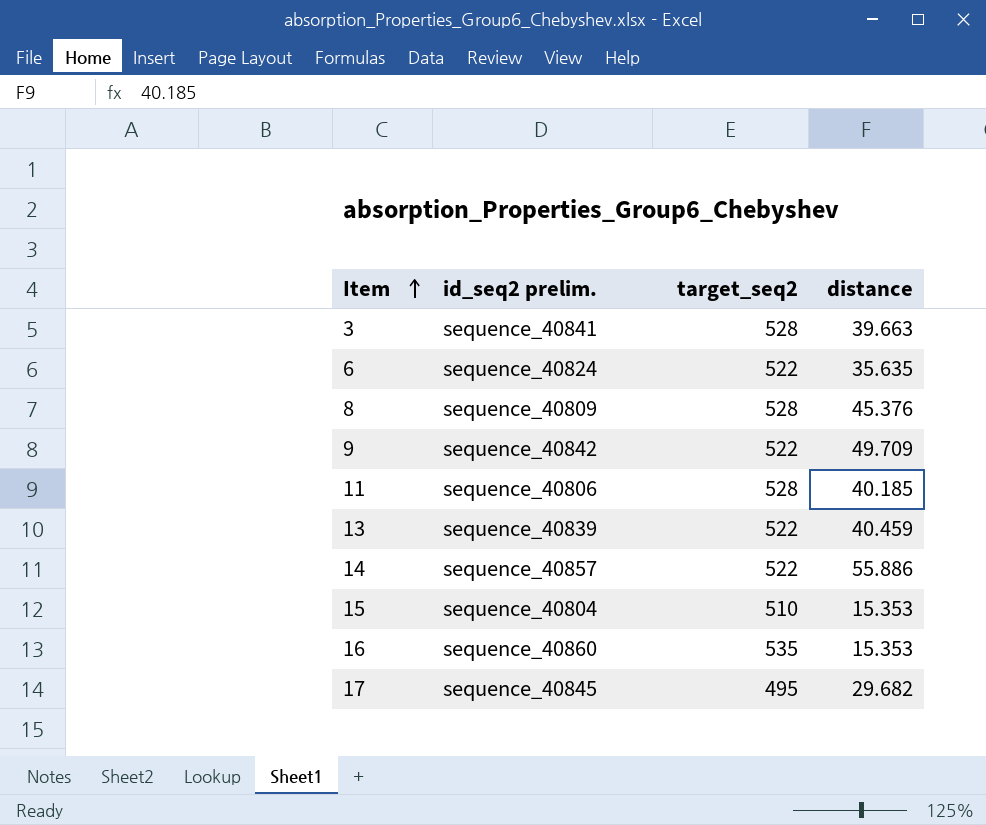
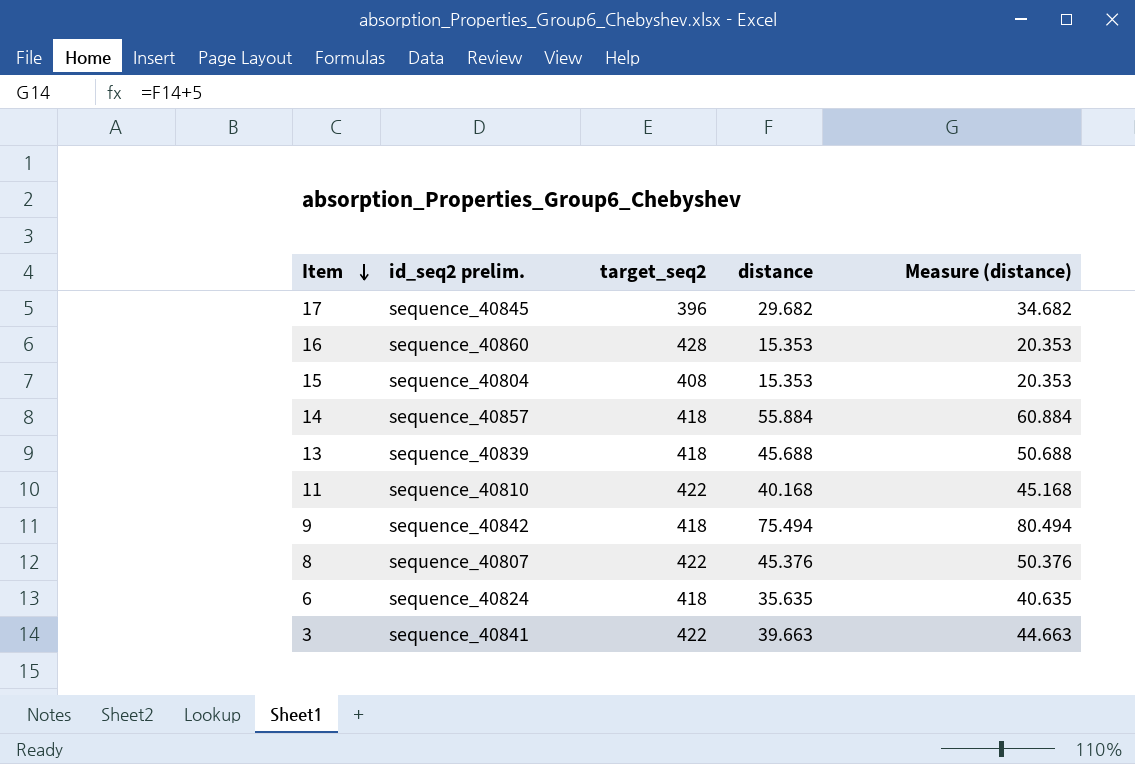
row order: Item ascending -> Item descending
column Measure (distance) | formula: none -> [distance] + 5
17 | target_seq2: 495 -> 396
16 | target_seq2: 535 -> 428
15 | target_seq2: 510 -> 408
14 | target_seq2: 522 -> 418
14 | distance: 55.886 -> 55.884
13 | target_seq2: 522 -> 418
13 | distance: 40.459 -> 45.688
11 | id_seq2 prelim.: sequence_40806 -> sequence_40810
11 | target_seq2: 528 -> 422
11 | distance: 40.185 -> 40.168
9 | target_seq2: 522 -> 418
9 | distance: 49.709 -> 75.494
8 | id_seq2 prelim.: sequence_40809 -> sequence_40807
8 | target_seq2: 528 -> 422
6 | target_seq2: 522 -> 418
3 | target_seq2: 528 -> 422

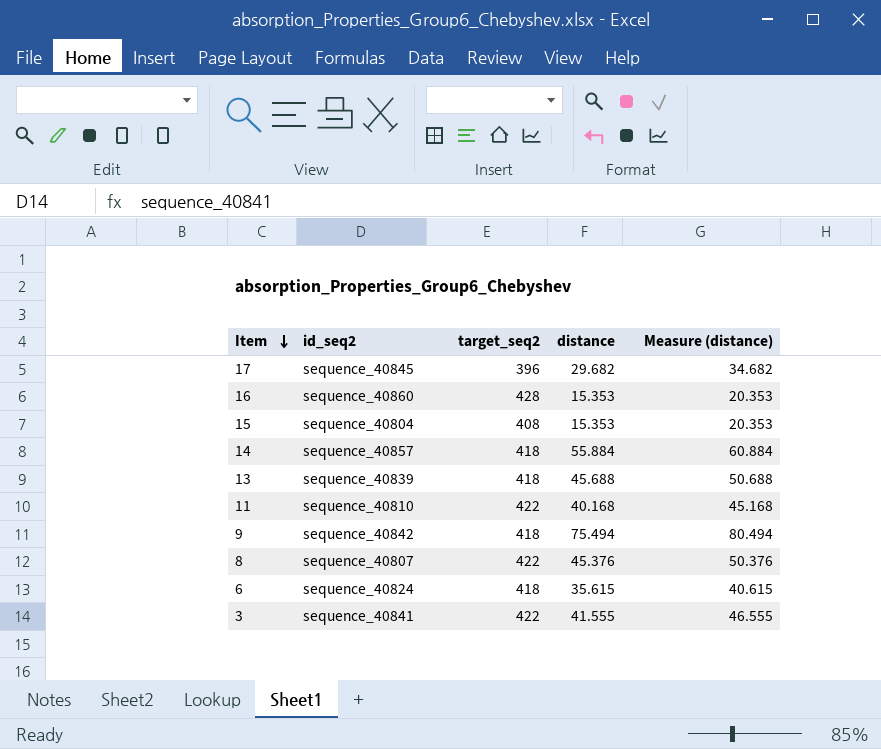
column name: id_seq2 prelim. -> id_seq2
6 | distance: 35.635 -> 35.615
6 | Measure (distance): 40.635 -> 40.615
3 | distance: 39.663 -> 41.555
3 | Measure (distance): 44.663 -> 46.555

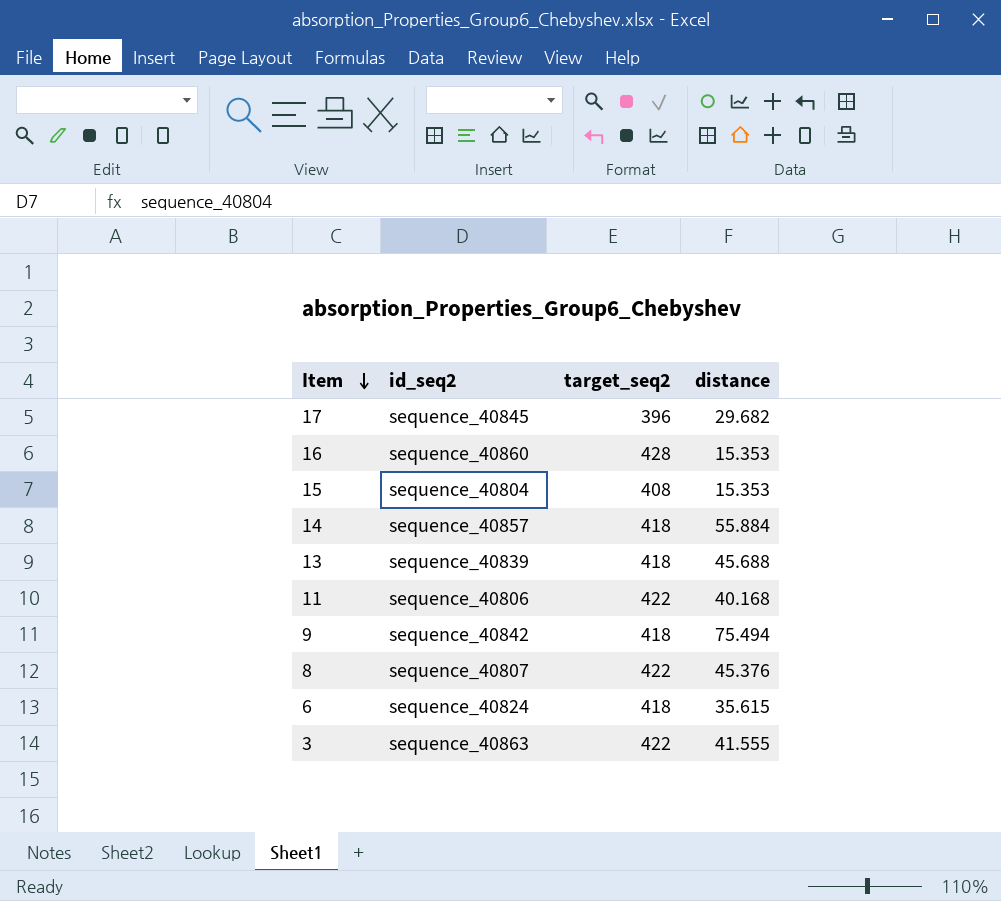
column Measure (distance) | formula: [distance] + 5 -> none
11 | id_seq2: sequence_40810 -> sequence_40806
3 | id_seq2: sequence_40841 -> sequence_40863

